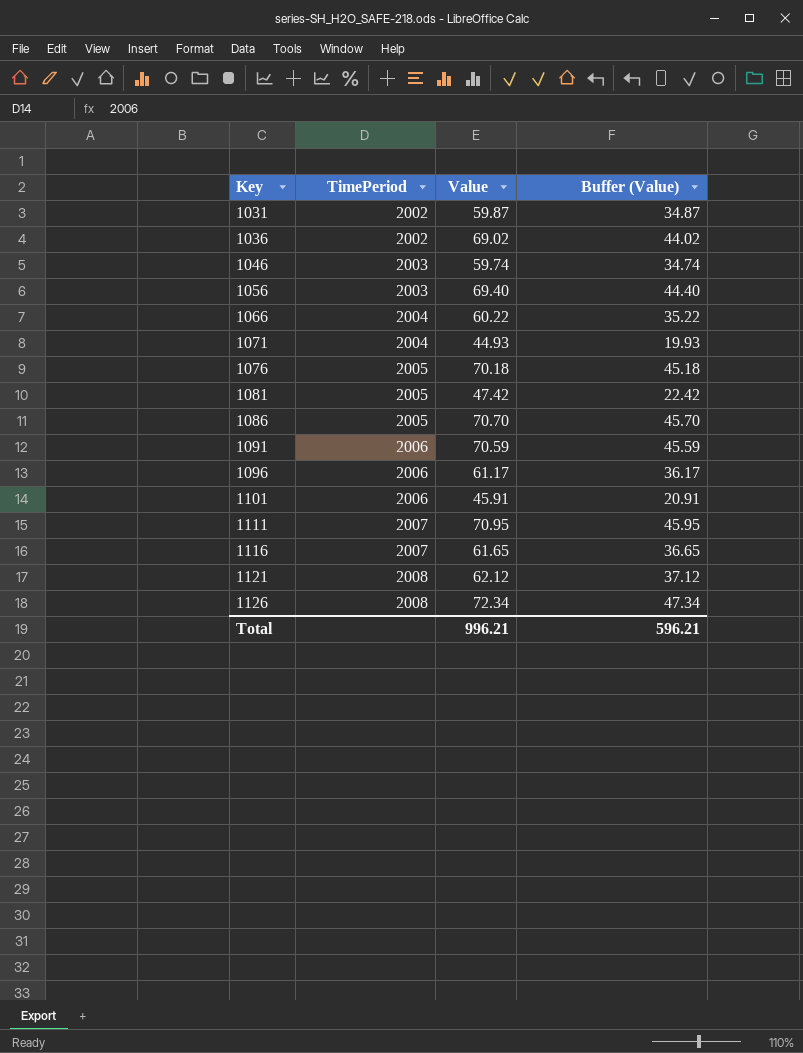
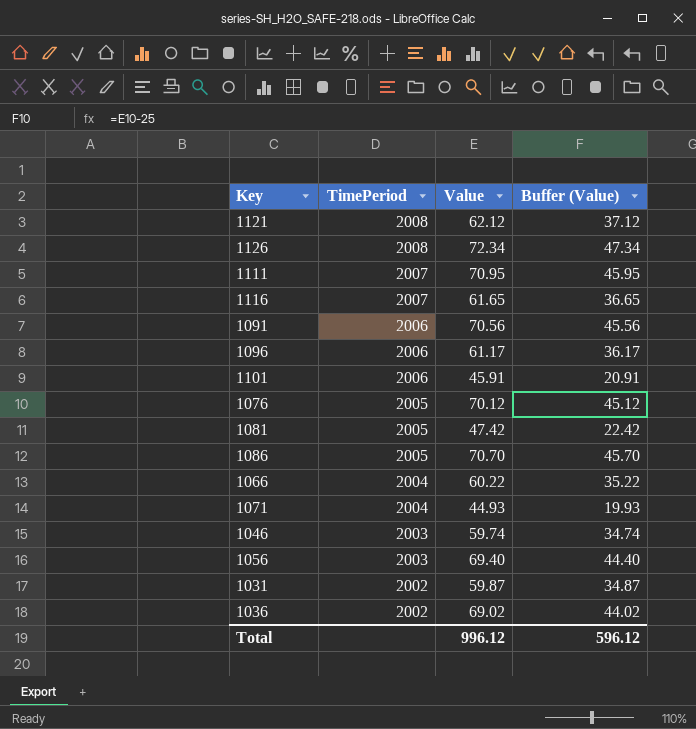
row order: Key ascending -> TimePeriod descending
1091 | Value: 70.59 -> 70.56
1091 | Buffer (Value): 45.59 -> 45.56
1076 | Value: 70.18 -> 70.12
1076 | Buffer (Value): 45.18 -> 45.12
Total | Value: 996.21 -> 996.12
Total | Buffer (Value): 596.21 -> 596.12

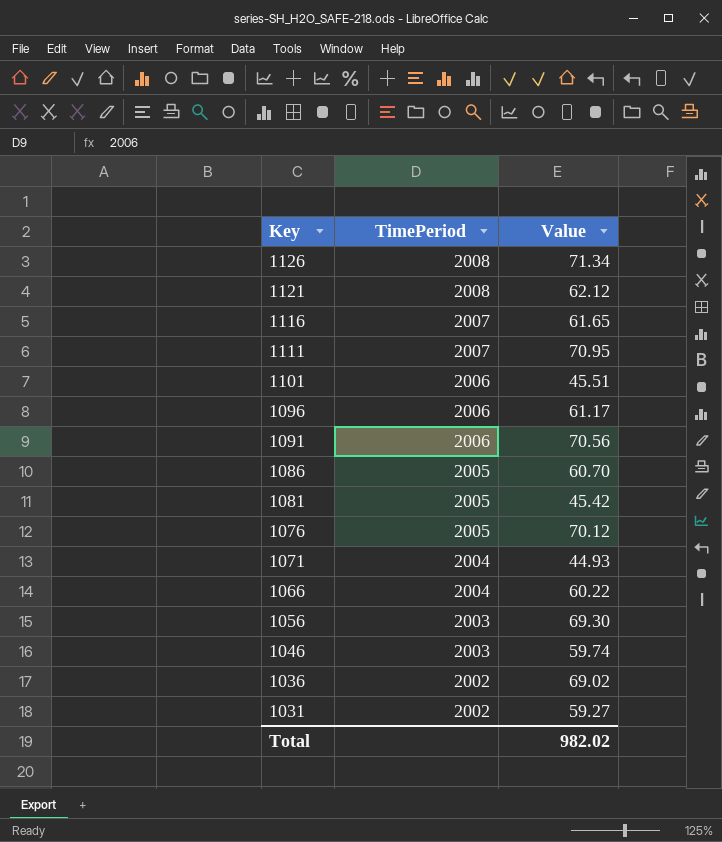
row order: TimePeriod descending -> Key descending
column Buffer (Value) | formula: [Value] - 25 -> none
1126 | Value: 72.34 -> 71.34
1101 | Value: 45.91 -> 45.51
1086 | Value: 70.70 -> 60.70
1081 | Value: 47.42 -> 45.42
1056 | Value: 69.40 -> 69.30
1031 | Value: 59.87 -> 59.27
Total | Value: 996.12 -> 982.02

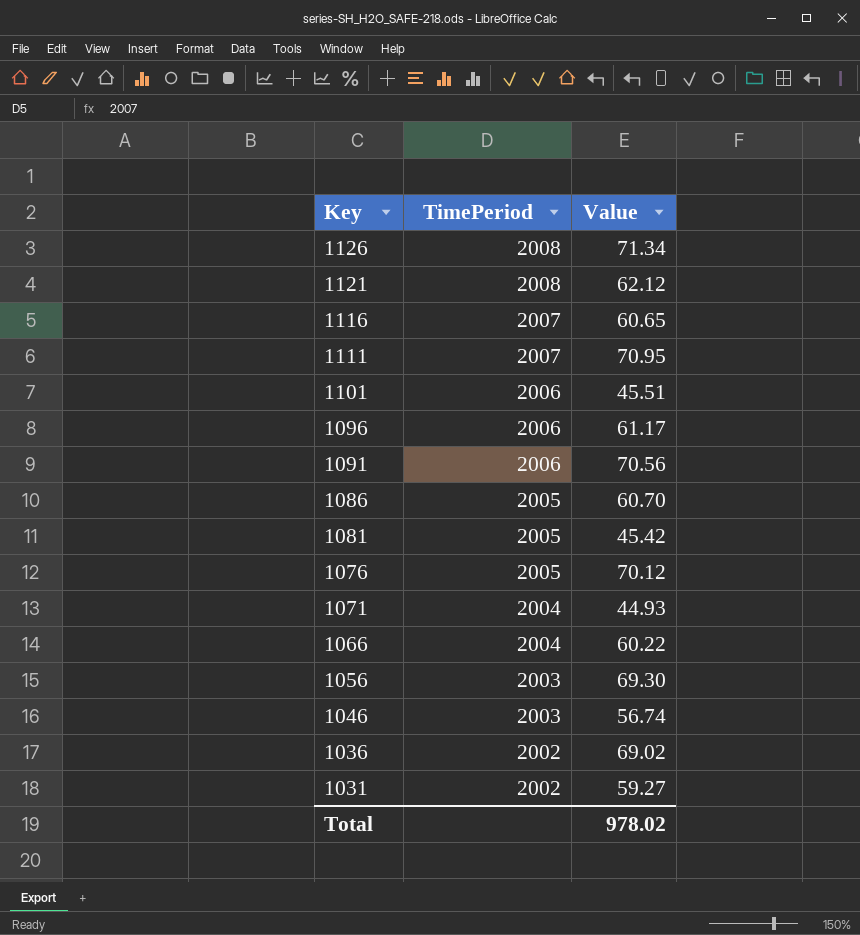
1116 | Value: 61.65 -> 60.65
1046 | Value: 59.74 -> 56.74
Total | Value: 982.02 -> 978.02

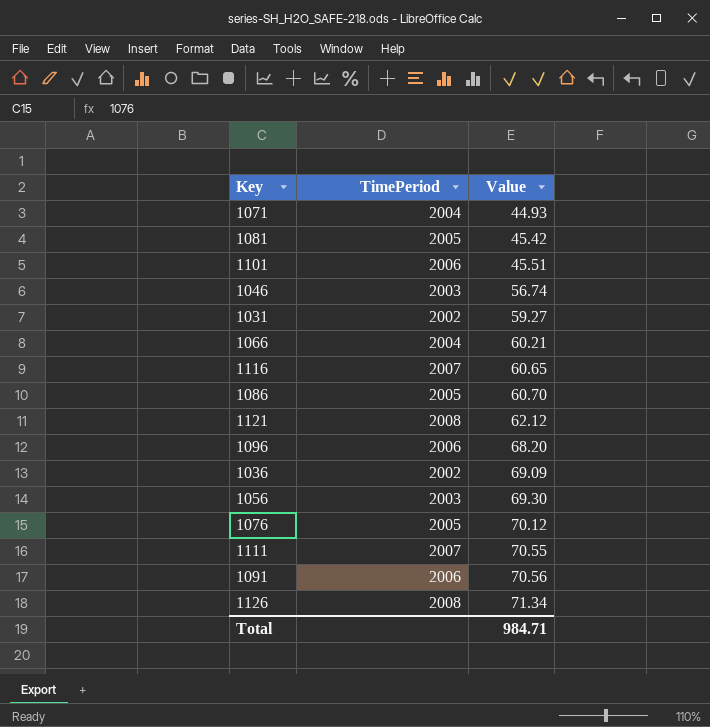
row order: Key descending -> Value ascending
1066 | Value: 60.22 -> 60.21
1096 | Value: 61.17 -> 68.20
1036 | Value: 69.02 -> 69.09
1111 | Value: 70.95 -> 70.55
Total | Value: 978.02 -> 984.71

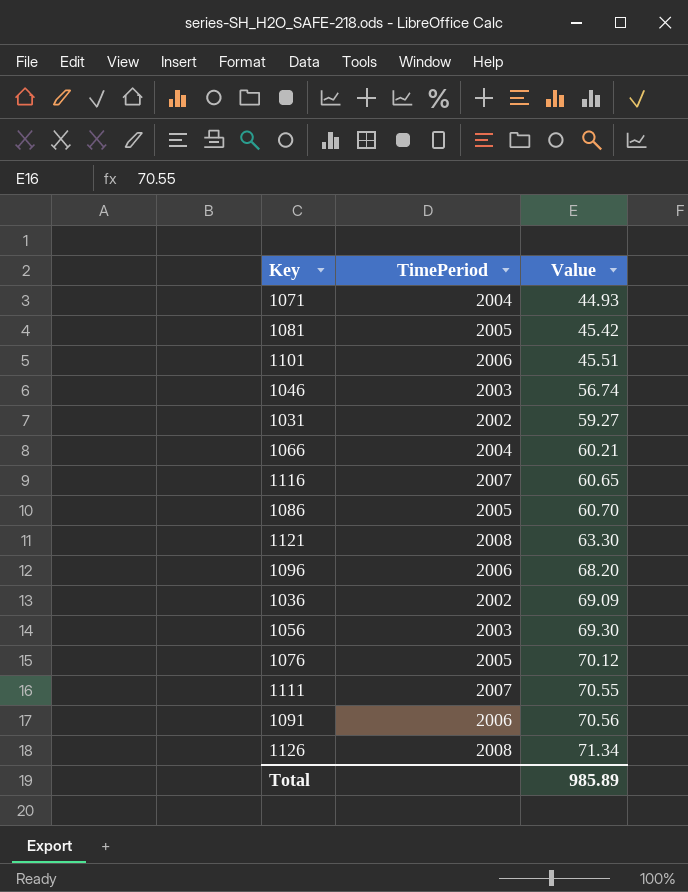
1121 | Value: 62.12 -> 63.30
Total | Value: 984.71 -> 985.89

